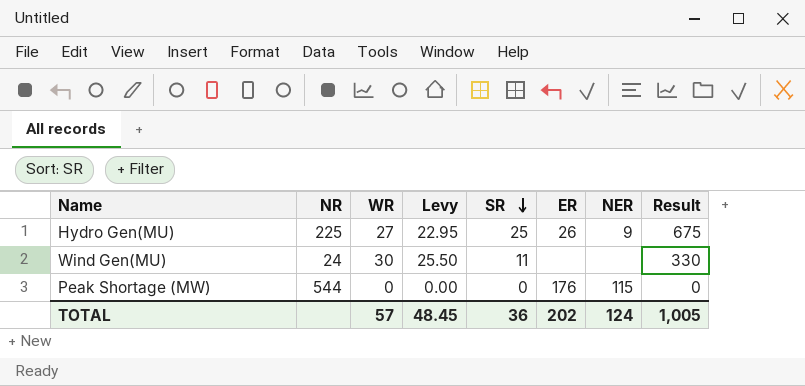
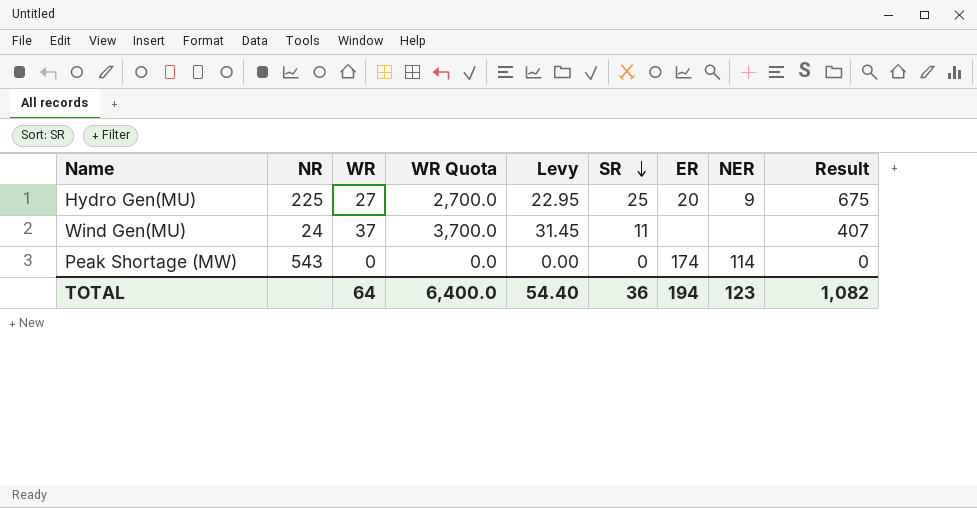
column WR Quota | formula: none -> [WR] * 100
Hydro Gen(MU) | ER: 26 -> 20
Wind Gen(MU) | WR: 30 -> 37
Wind Gen(MU) | Levy: 25.50 -> 31.45
Wind Gen(MU) | Result: 330 -> 407
Peak Shortage (MW) | NR: 544 -> 543
Peak Shortage (MW) | ER: 176 -> 174
Peak Shortage (MW) | NER: 115 -> 114
TOTAL | WR: 57 -> 64
TOTAL | Levy: 48.45 -> 54.40
TOTAL | ER: 202 -> 194
TOTAL | NER: 124 -> 123
TOTAL | Result: 1,005 -> 1,082

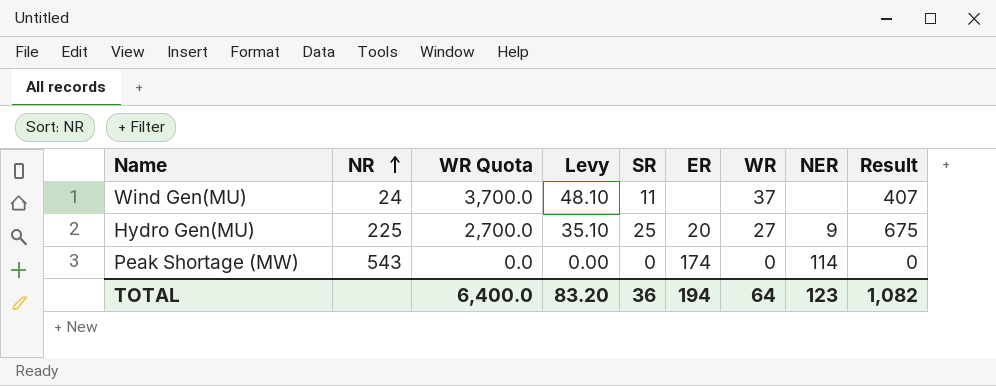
row order: SR descending -> NR ascending
column Levy | formula: [WR] * 0.85 -> [WR] * 1.3
column WR | position: 3 -> 7
TOTAL | Levy: 54.40 -> 83.20

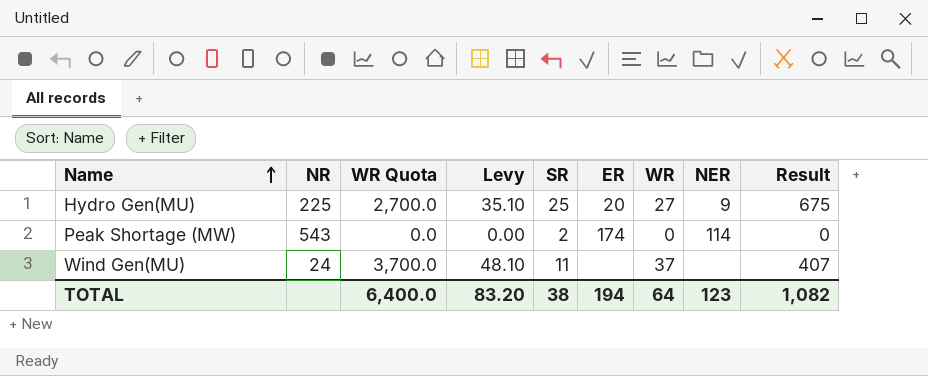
row order: NR ascending -> Name ascending
Peak Shortage (MW) | SR: 0 -> 2
TOTAL | SR: 36 -> 38

